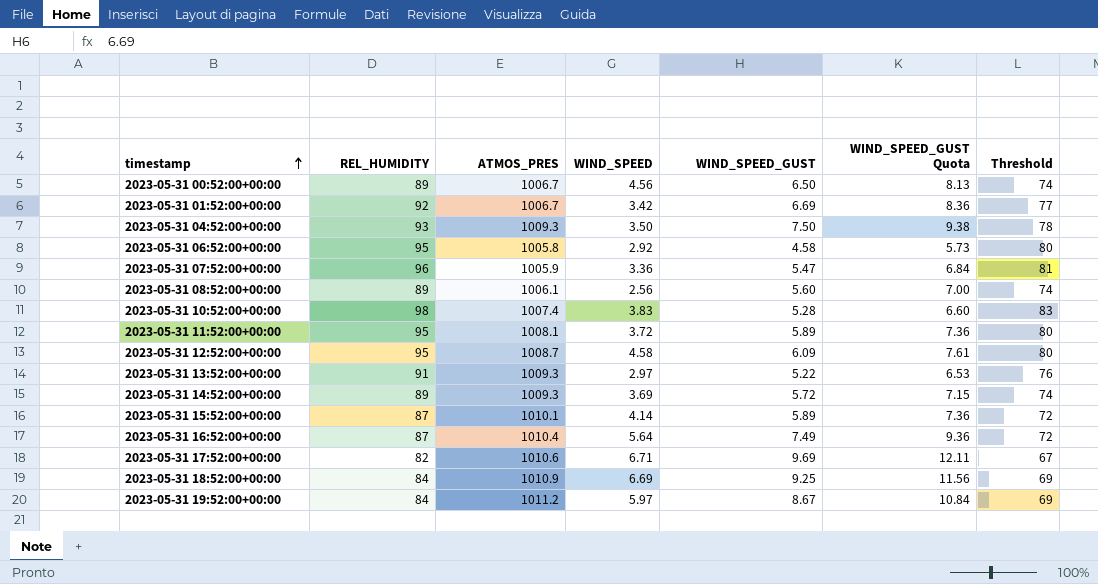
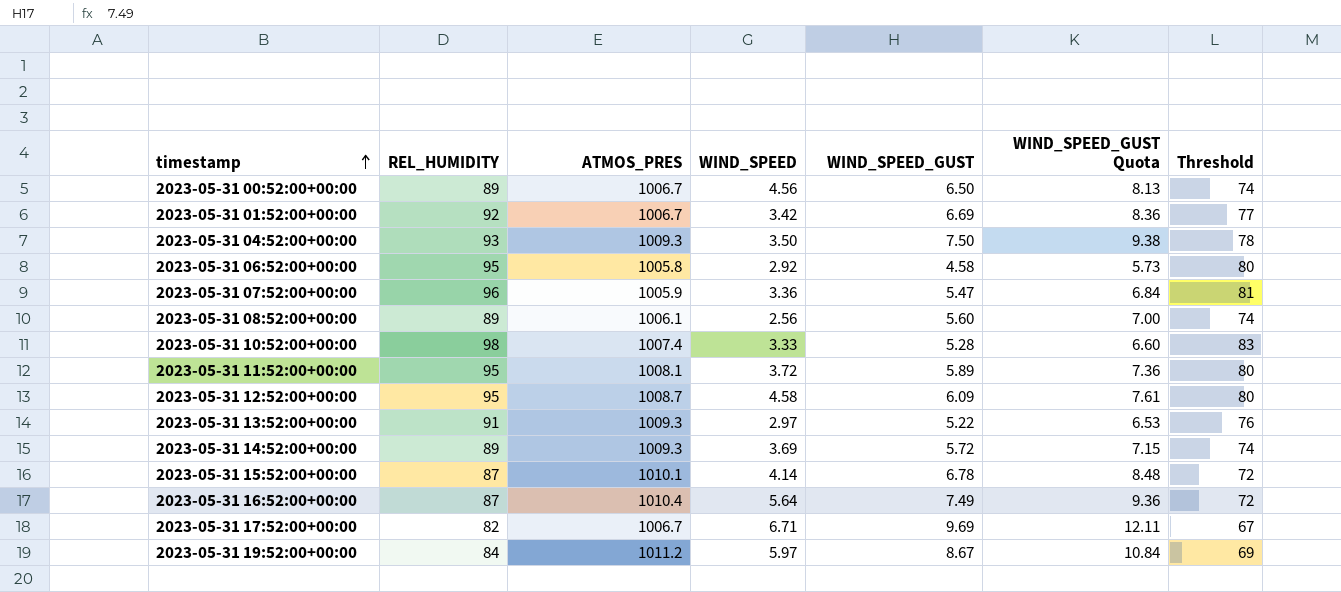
row 2023-05-31 18:52:00+00:00: 84 | 1010.9 | 6.69 | 9.25 | 11.56 | 69 -> none
2023-05-31 10:52:00+00:00 | WIND_SPEED: 3.83 -> 3.33
2023-05-31 15:52:00+00:00 | WIND_SPEED_GUST: 5.89 -> 6.78
2023-05-31 15:52:00+00:00 | WIND_SPEED_GUST Quota: 7.36 -> 8.48
2023-05-31 17:52:00+00:00 | ATMOS_PRES: 1010.6 -> 1006.7

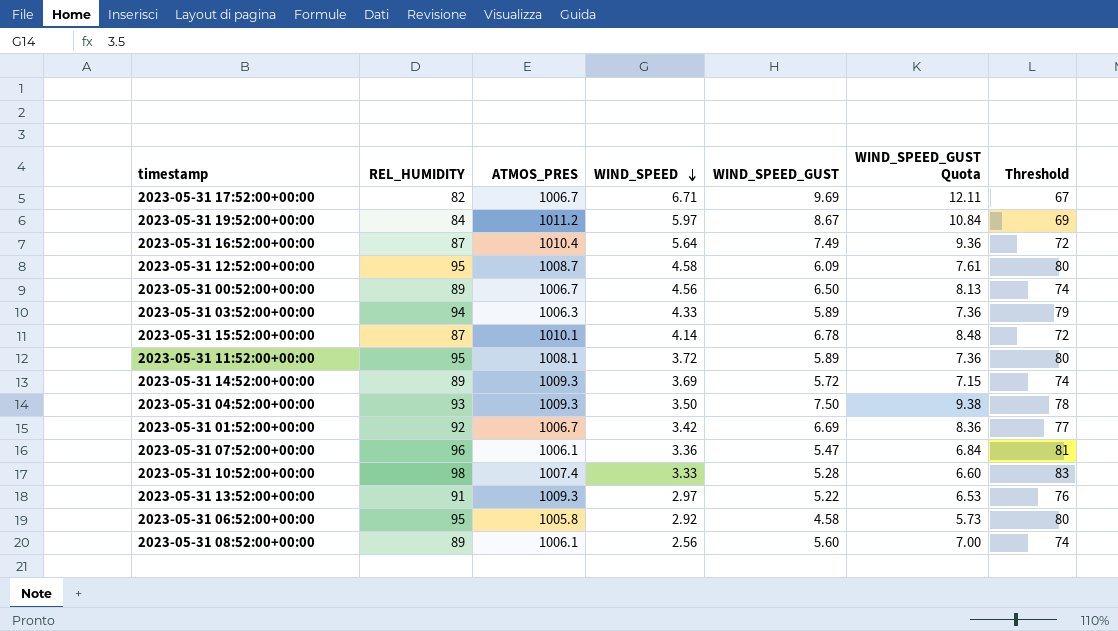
row order: timestamp ascending -> WIND_SPEED descending
row 2023-05-31 03:52:00+00:00: none -> 94 | 1006.3 | 4.33 | 5.89 | 7.36 | 79
2023-05-31 07:52:00+00:00 | ATMOS_PRES: 1005.9 -> 1006.1

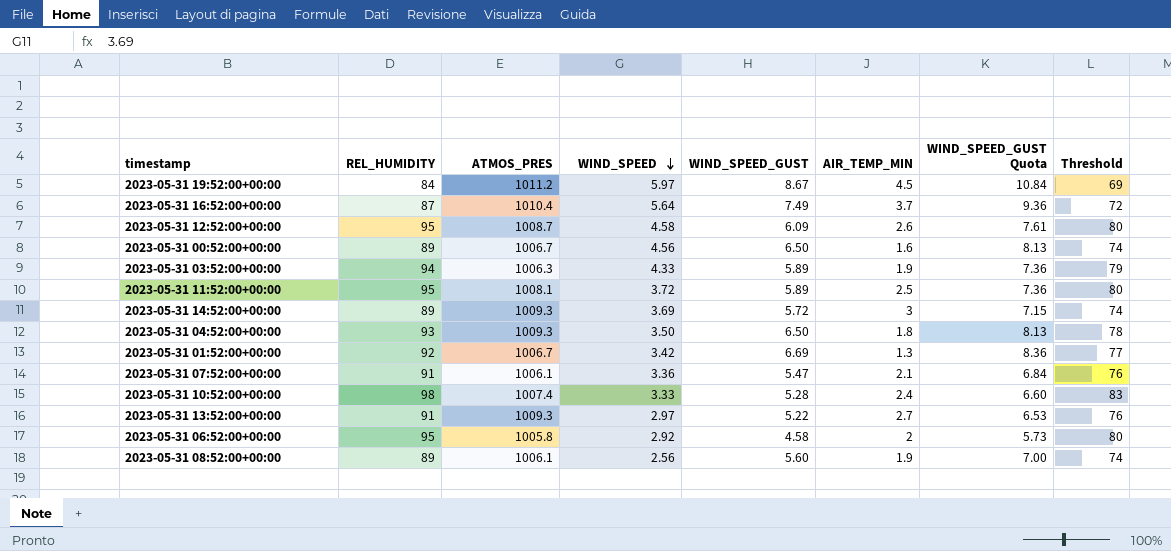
column AIR_TEMP_MIN | position: none -> 6
row 2023-05-31 17:52:00+00:00: 82 | 1006.7 | 6.71 | 9.69 | 12.11 | 67 -> none
row 2023-05-31 15:52:00+00:00: 87 | 1010.1 | 4.14 | 6.78 | 8.48 | 72 -> none
2023-05-31 04:52:00+00:00 | WIND_SPEED_GUST: 7.50 -> 6.50
2023-05-31 04:52:00+00:00 | WIND_SPEED_GUST Quota: 9.38 -> 8.13
2023-05-31 07:52:00+00:00 | REL_HUMIDITY: 96 -> 91
2023-05-31 07:52:00+00:00 | Threshold: 81 -> 76

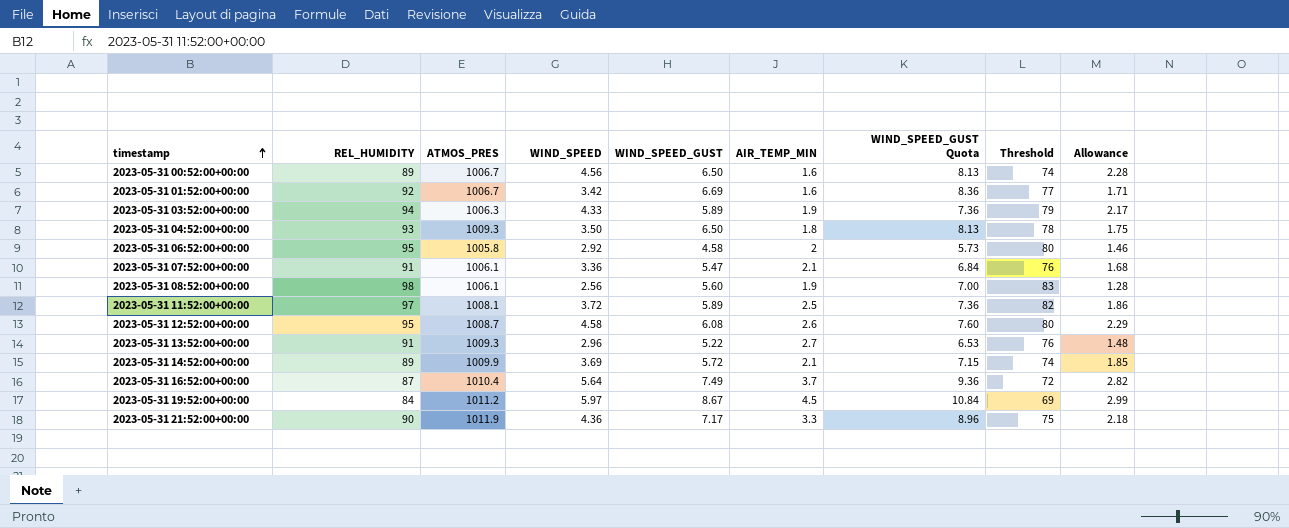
row order: WIND_SPEED descending -> timestamp ascending
column Allowance | formula: none -> [WIND_SPEED] * 0.5
row 2023-05-31 10:52:00+00:00: 98 | 1007.4 | 3.33 | 5.28 | 2.4 | 6.60 | 83 -> none
2023-05-31 01:52:00+00:00 | AIR_TEMP_MIN: 1.3 -> 1.6
2023-05-31 08:52:00+00:00 | REL_HUMIDITY: 89 -> 98
2023-05-31 08:52:00+00:00 | Threshold: 74 -> 83
2023-05-31 11:52:00+00:00 | REL_HUMIDITY: 95 -> 97
2023-05-31 11:52:00+00:00 | Threshold: 80 -> 82
2023-05-31 12:52:00+00:00 | WIND_SPEED_GUST: 6.09 -> 6.08
2023-05-31 12:52:00+00:00 | WIND_SPEED_GUST Quota: 7.61 -> 7.60
2023-05-31 13:52:00+00:00 | WIND_SPEED: 2.97 -> 2.96
2023-05-31 14:52:00+00:00 | ATMOS_PRES: 1009.3 -> 1009.9
2023-05-31 14:52:00+00:00 | AIR_TEMP_MIN: 3 -> 2.1
row 2023-05-31 21:52:00+00:00: none -> 90 | 1011.9 | 4.36 | 7.17 | 3.3 | 8.96 | 75 | 2.18

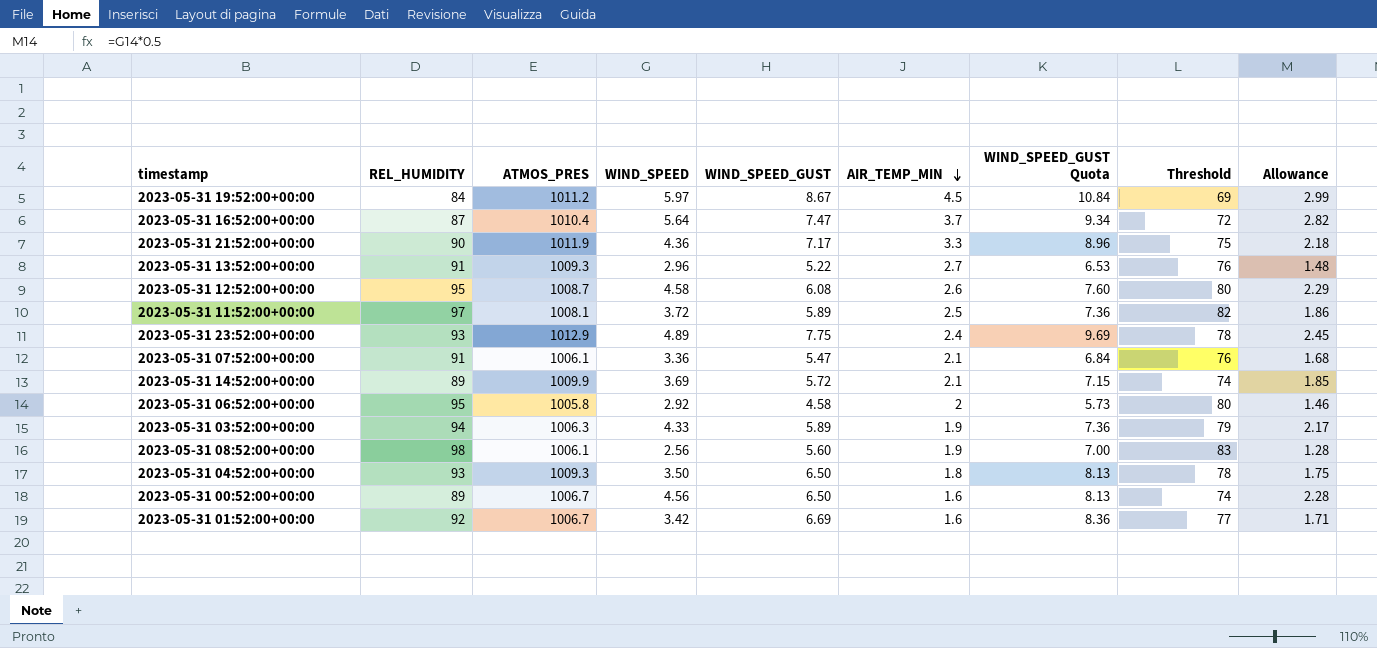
row order: timestamp ascending -> AIR_TEMP_MIN descending
2023-05-31 16:52:00+00:00 | WIND_SPEED_GUST: 7.49 -> 7.47
2023-05-31 16:52:00+00:00 | WIND_SPEED_GUST Quota: 9.36 -> 9.34
row 2023-05-31 23:52:00+00:00: none -> 93 | 1012.9 | 4.89 | 7.75 | 2.4 | 9.69 | 78 | 2.45

